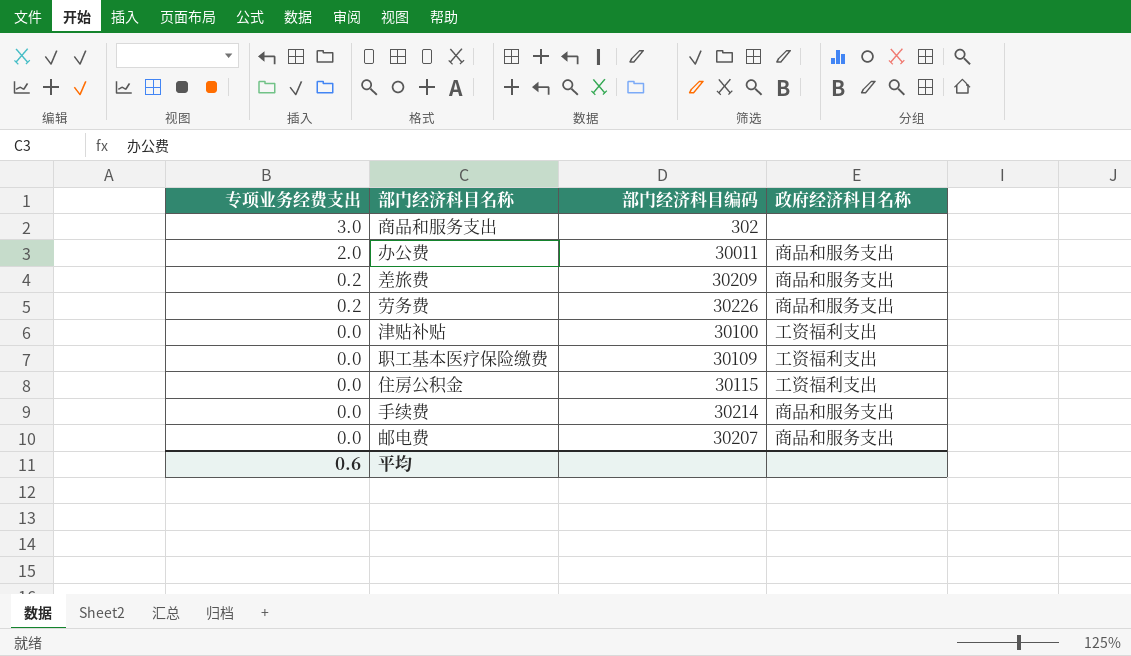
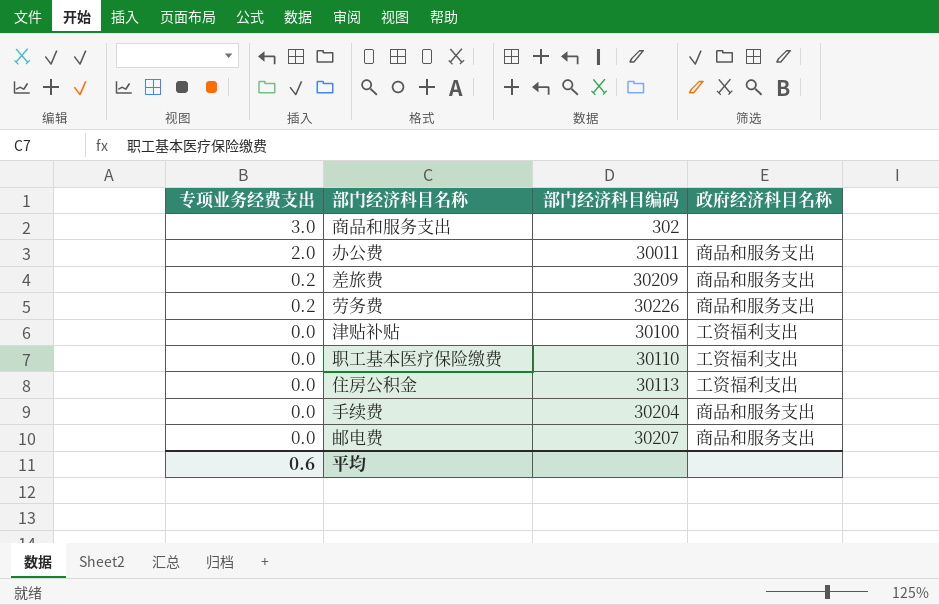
职工基本医疗保险缴费 | 部门经济科目编码: 30109 -> 30110
住房公积金 | 部门经济科目编码: 30115 -> 30113
手续费 | 部门经济科目编码: 30214 -> 30204

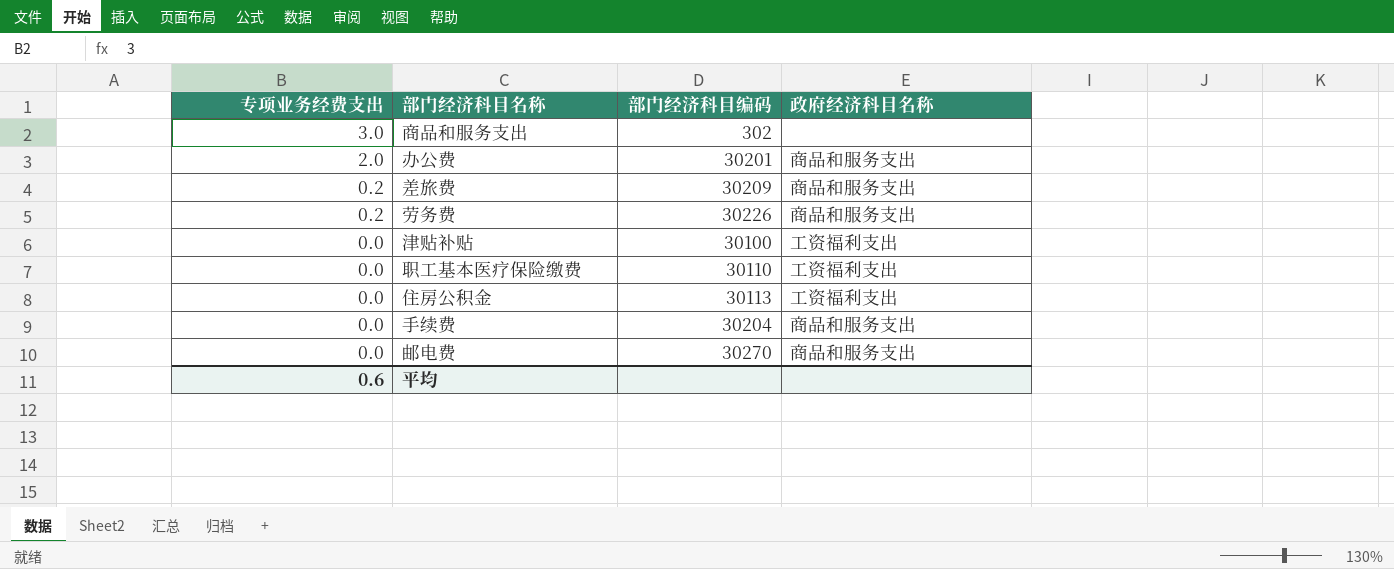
办公费 | 部门经济科目编码: 30011 -> 30201
邮电费 | 部门经济科目编码: 30207 -> 30270

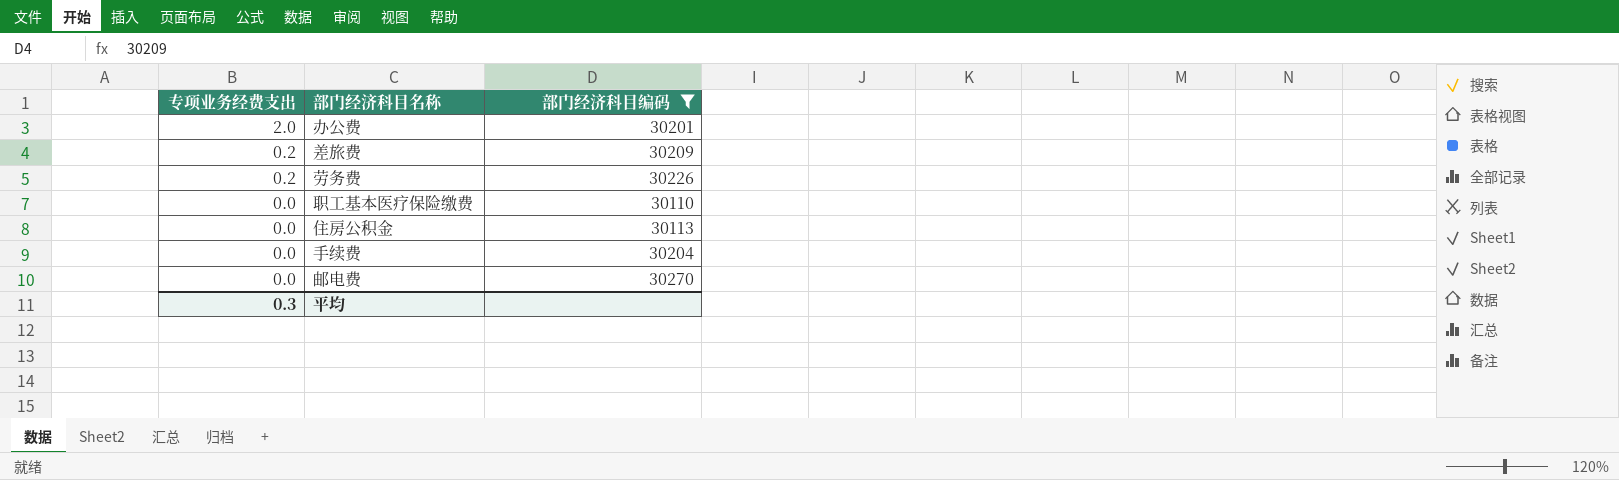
filter: none -> 部门经济科目编码 >= 30110
column 政府经济科目名称 | position: 4 -> none
平均 | 专项业务经费支出: 0.6 -> 0.3

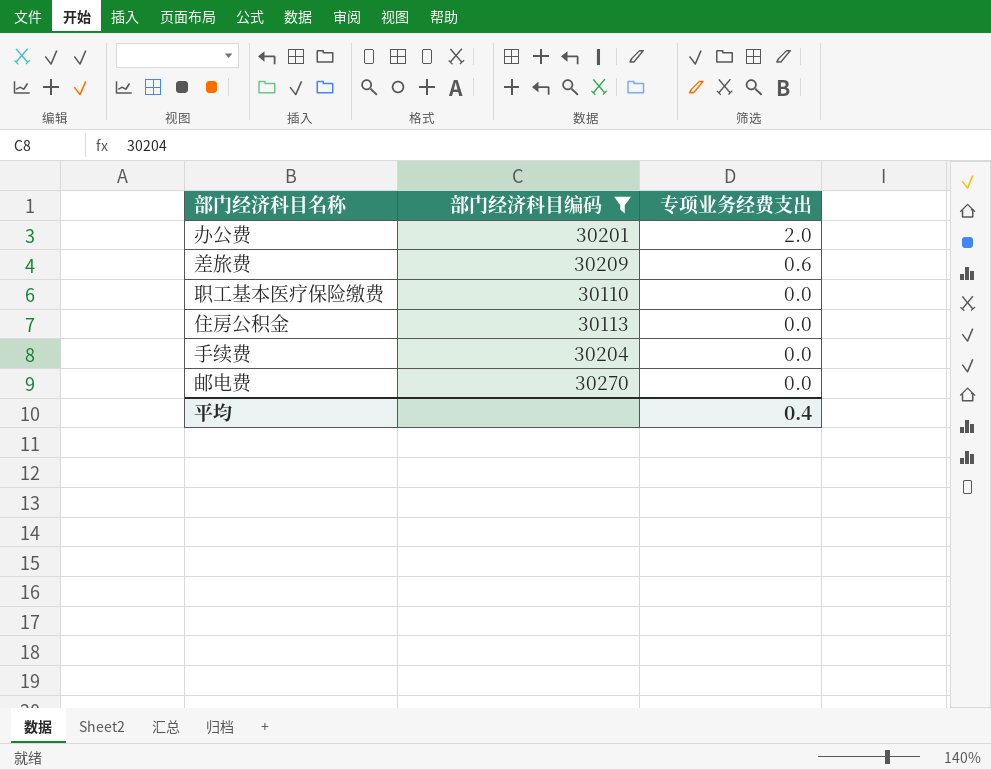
column 专项业务经费支出 | position: 1 -> 3
row 劳务费: 0.2 | 30226 -> none
差旅费 | 专项业务经费支出: 0.2 -> 0.6
平均 | 专项业务经费支出: 0.3 -> 0.4

